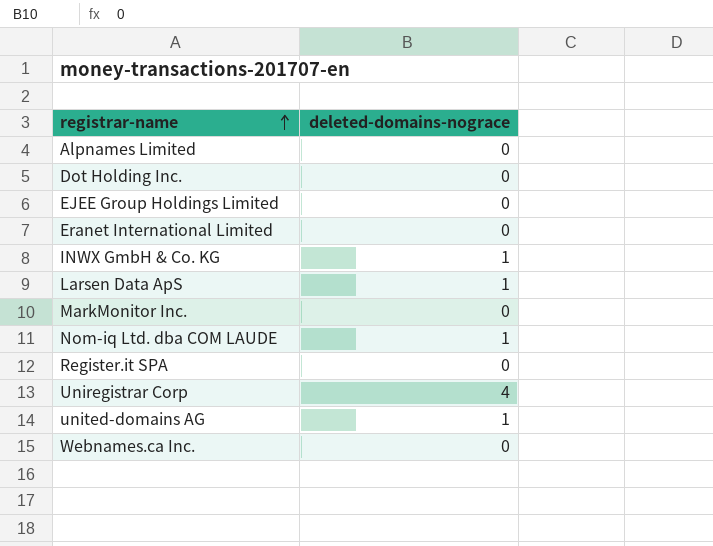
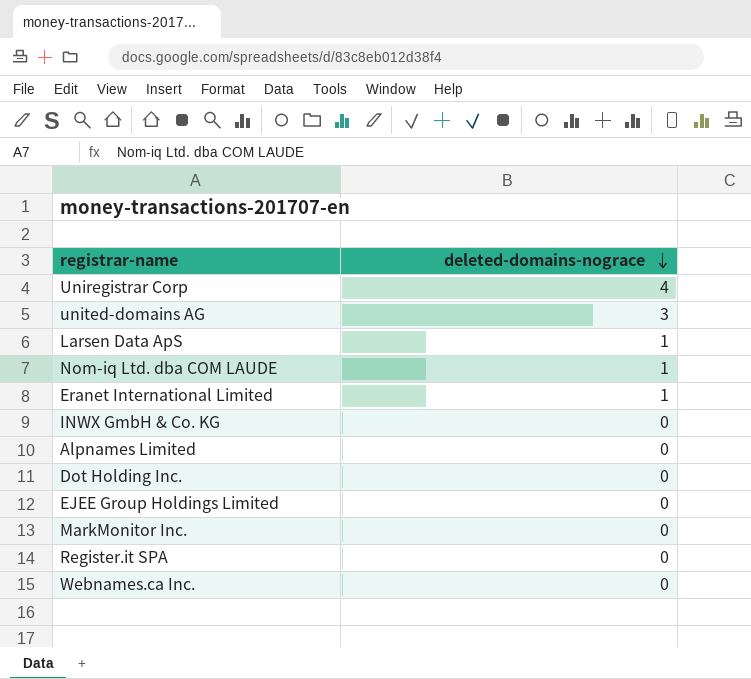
row order: registrar-name ascending -> deleted-domains-nograce descending
united-domains AG | deleted-domains-nograce: 1 -> 3
Eranet International Limited | deleted-domains-nograce: 0 -> 1
INWX GmbH & Co. KG | deleted-domains-nograce: 1 -> 0

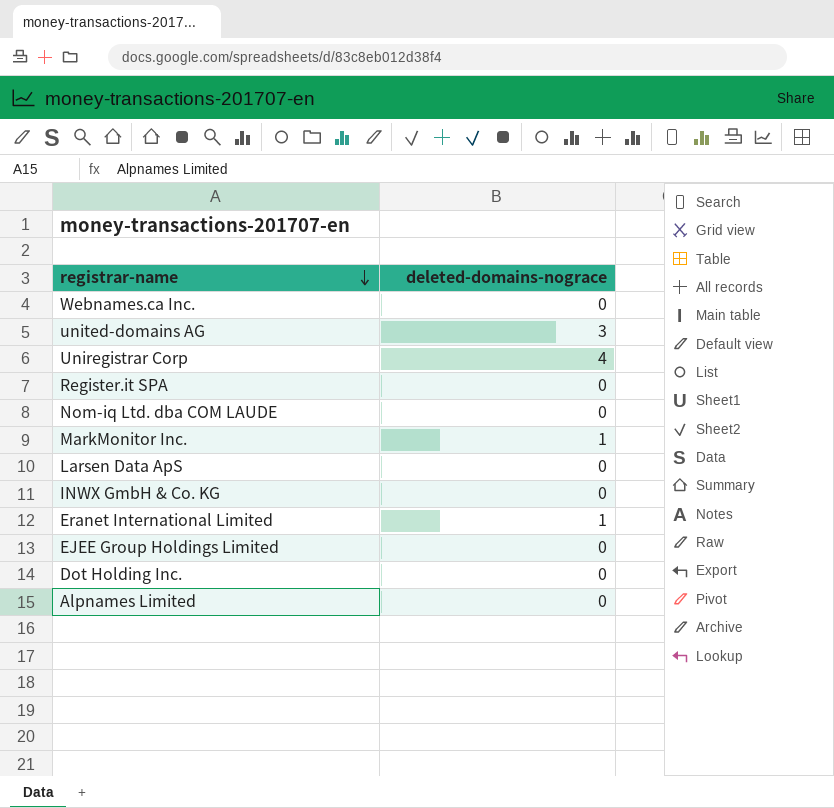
row order: deleted-domains-nograce descending -> registrar-name descending
Nom-iq Ltd. dba COM LAUDE | deleted-domains-nograce: 1 -> 0
MarkMonitor Inc. | deleted-domains-nograce: 0 -> 1
Larsen Data ApS | deleted-domains-nograce: 1 -> 0

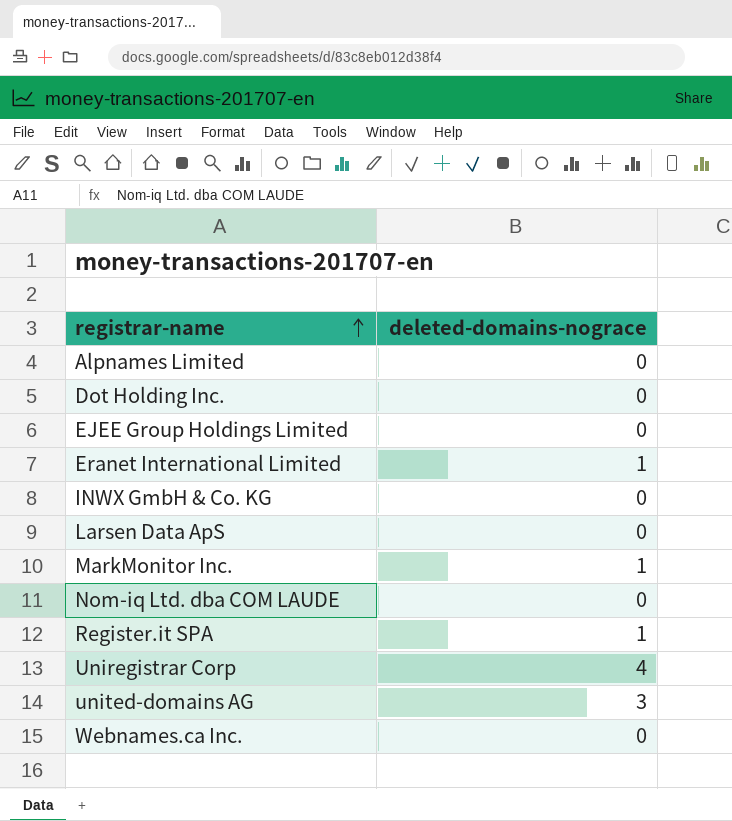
row order: registrar-name descending -> registrar-name ascending
Register.it SPA | deleted-domains-nograce: 0 -> 1

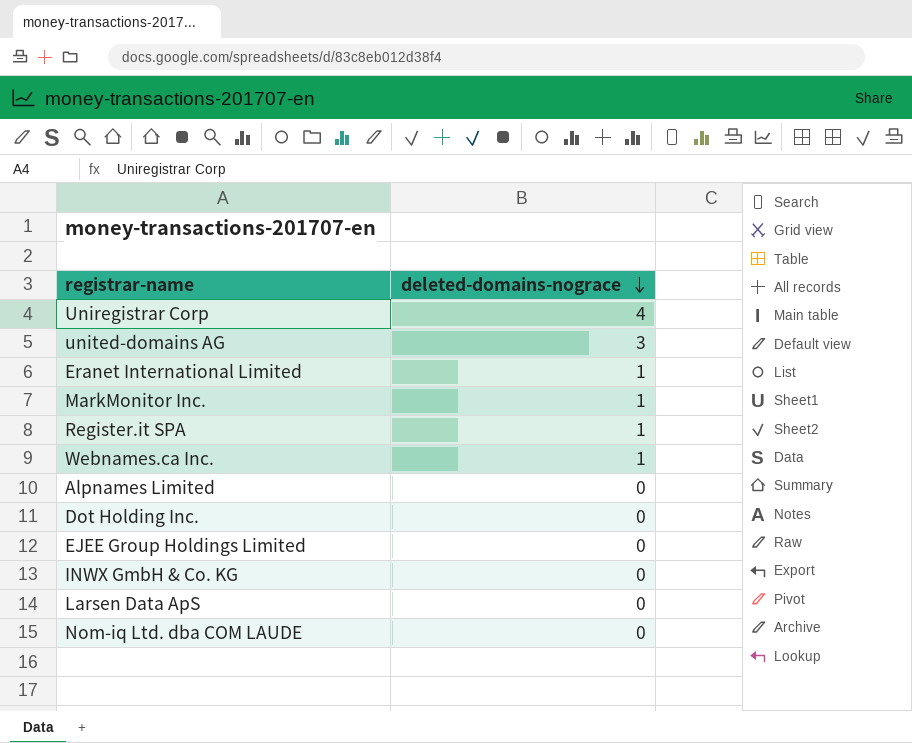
row order: registrar-name ascending -> deleted-domains-nograce descending
Webnames.ca Inc. | deleted-domains-nograce: 0 -> 1

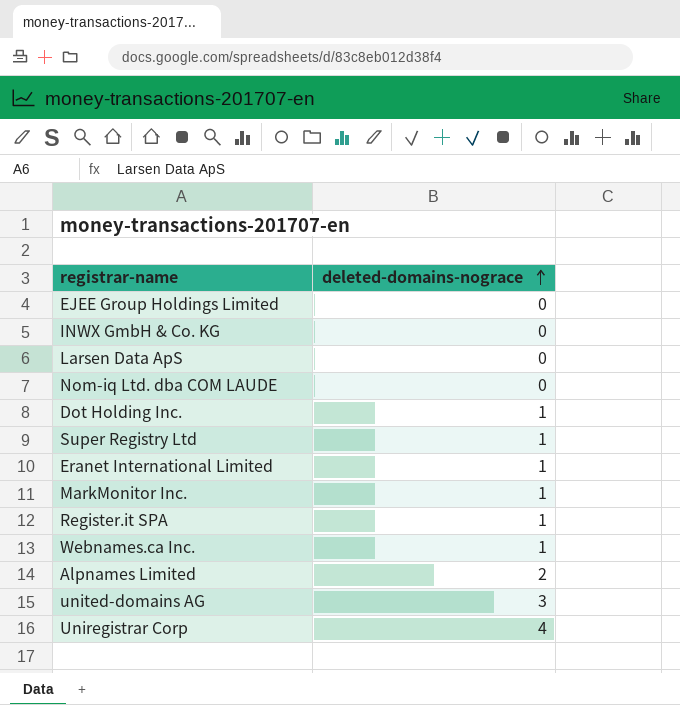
row order: deleted-domains-nograce descending -> deleted-domains-nograce ascending
Dot Holding Inc. | deleted-domains-nograce: 0 -> 1
row Super Registry Ltd: none -> 1
Alpnames Limited | deleted-domains-nograce: 0 -> 2

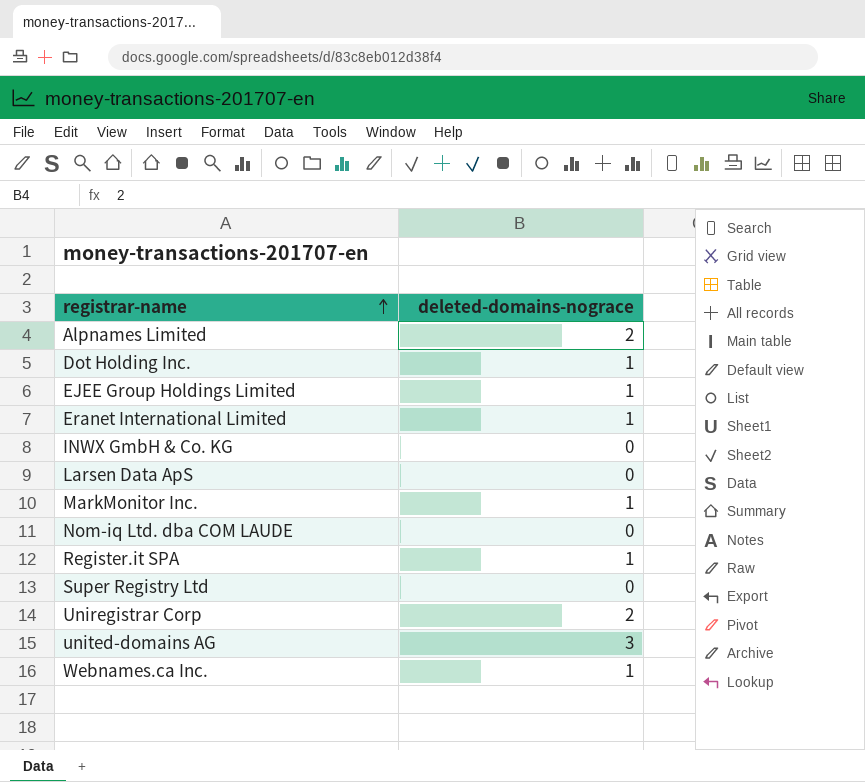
row order: deleted-domains-nograce ascending -> registrar-name ascending
EJEE Group Holdings Limited | deleted-domains-nograce: 0 -> 1
Super Registry Ltd | deleted-domains-nograce: 1 -> 0
Uniregistrar Corp | deleted-domains-nograce: 4 -> 2

